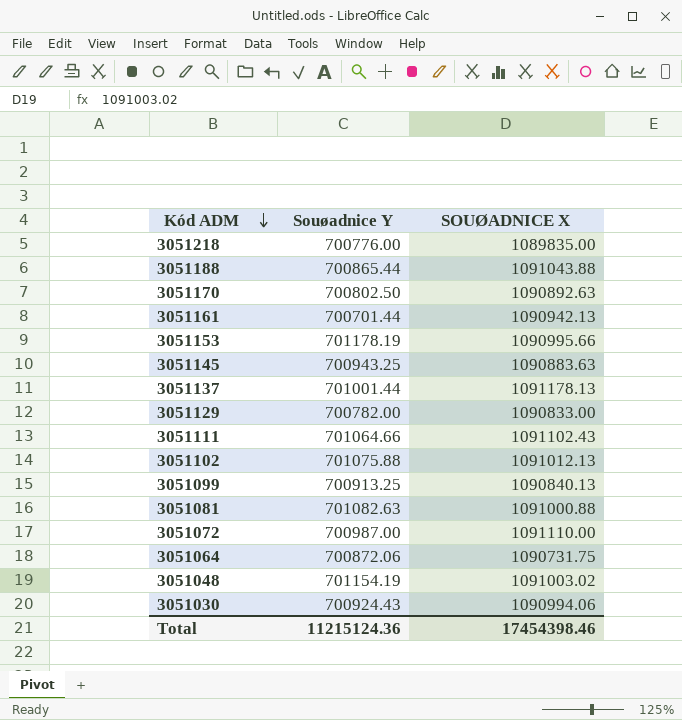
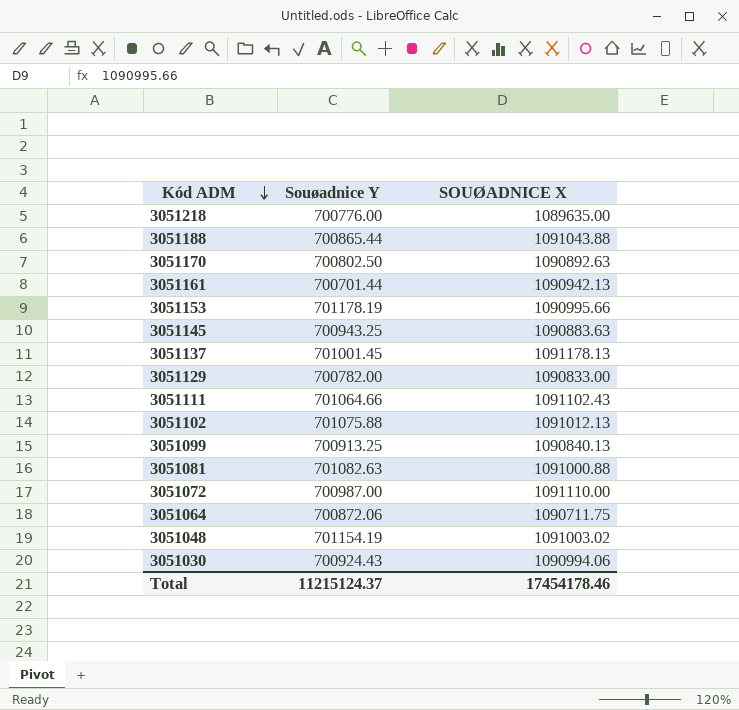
3051218 | SOUØADNICE X: 1089835.00 -> 1089635.00
3051137 | Souøadnice Y: 701001.44 -> 701001.45
3051064 | SOUØADNICE X: 1090731.75 -> 1090711.75
Total | Souøadnice Y: 11215124.36 -> 11215124.37
Total | SOUØADNICE X: 17454398.46 -> 17454178.46

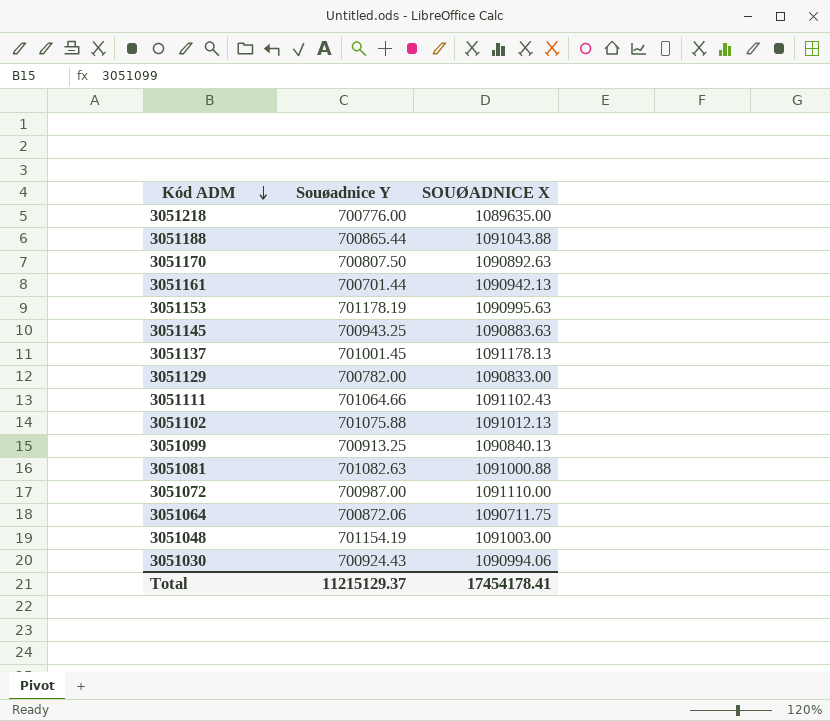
3051170 | Souøadnice Y: 700802.50 -> 700807.50
3051153 | SOUØADNICE X: 1090995.66 -> 1090995.63
3051048 | SOUØADNICE X: 1091003.02 -> 1091003.00
Total | Souøadnice Y: 11215124.37 -> 11215129.37
Total | SOUØADNICE X: 17454178.46 -> 17454178.41

